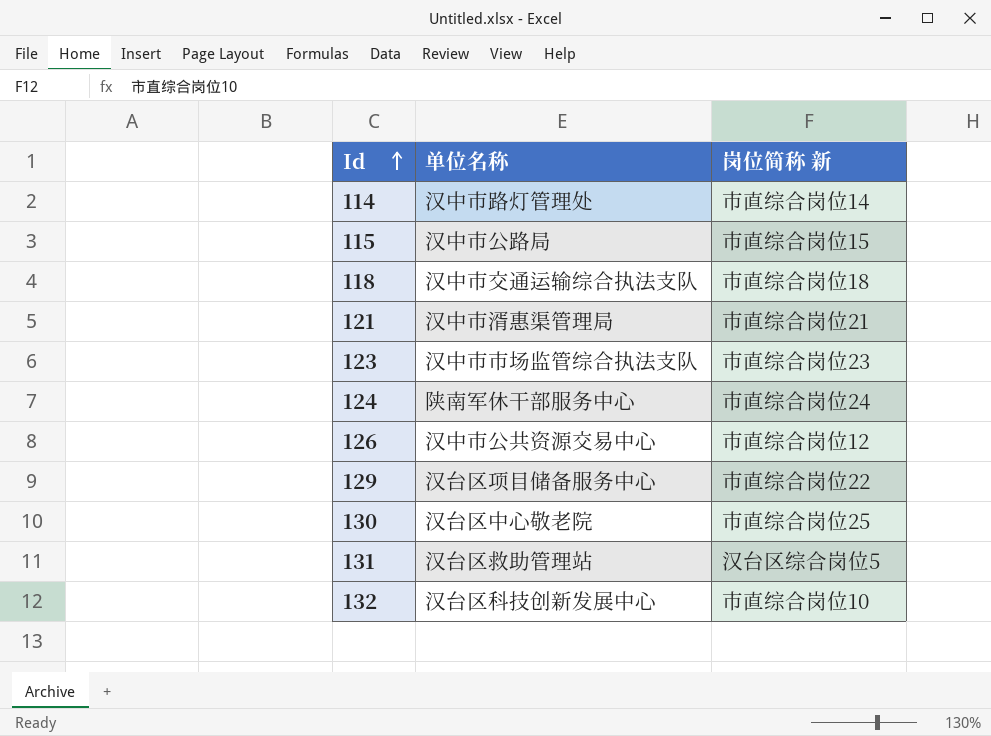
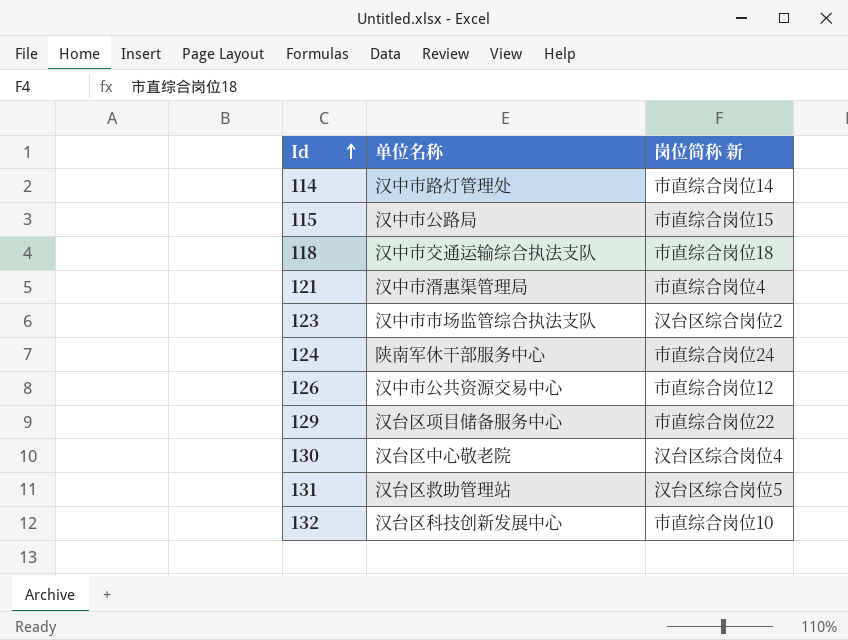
121 | 岗位简称 新: 市直综合岗位21 -> 市直综合岗位4
123 | 岗位简称 新: 市直综合岗位23 -> 汉台区综合岗位2
130 | 岗位简称 新: 市直综合岗位25 -> 汉台区综合岗位4

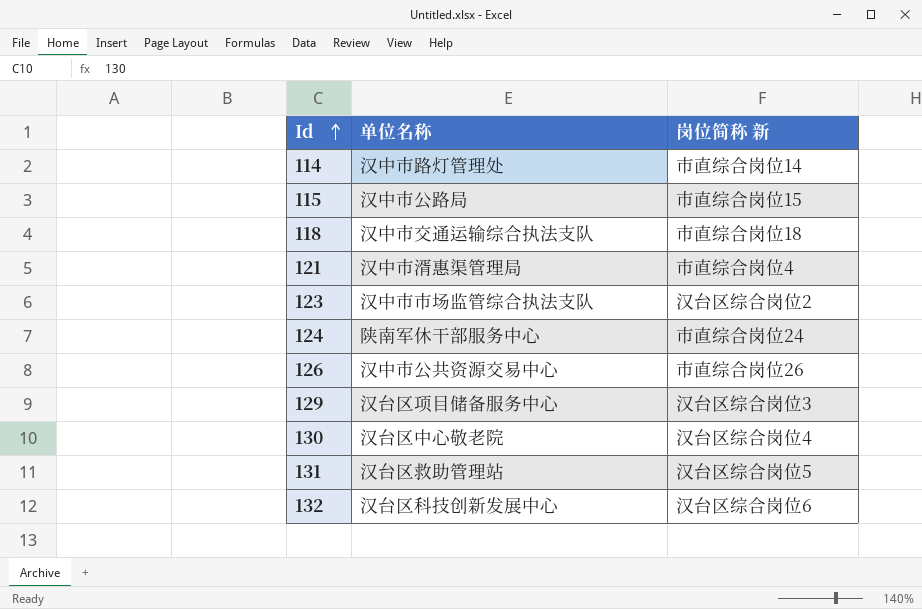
126 | 岗位简称 新: 市直综合岗位12 -> 市直综合岗位26
129 | 岗位简称 新: 市直综合岗位22 -> 汉台区综合岗位3
132 | 岗位简称 新: 市直综合岗位10 -> 汉台区综合岗位6

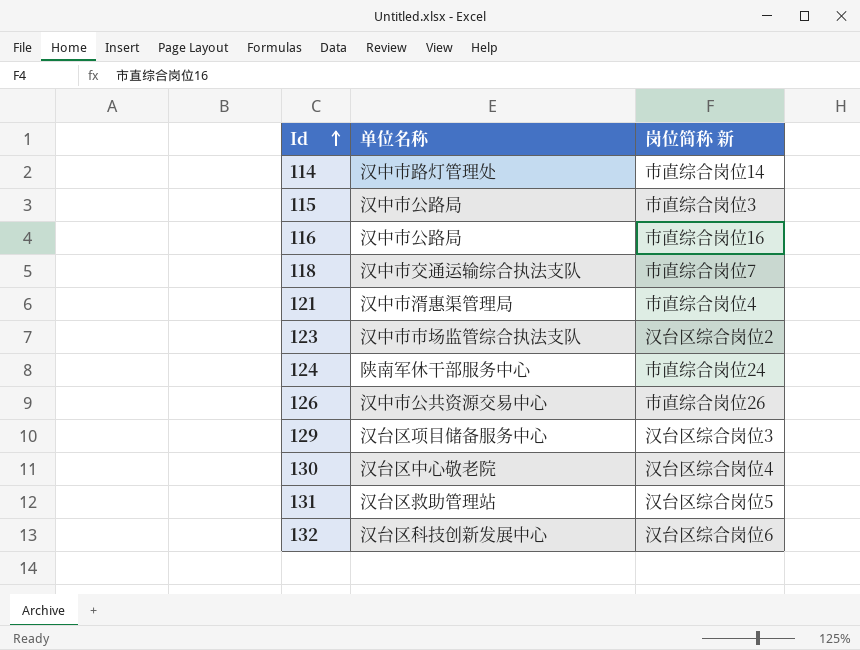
115 | 岗位简称 新: 市直综合岗位15 -> 市直综合岗位3
row 116: none -> 汉中市公路局 | 市直综合岗位16
118 | 岗位简称 新: 市直综合岗位18 -> 市直综合岗位7

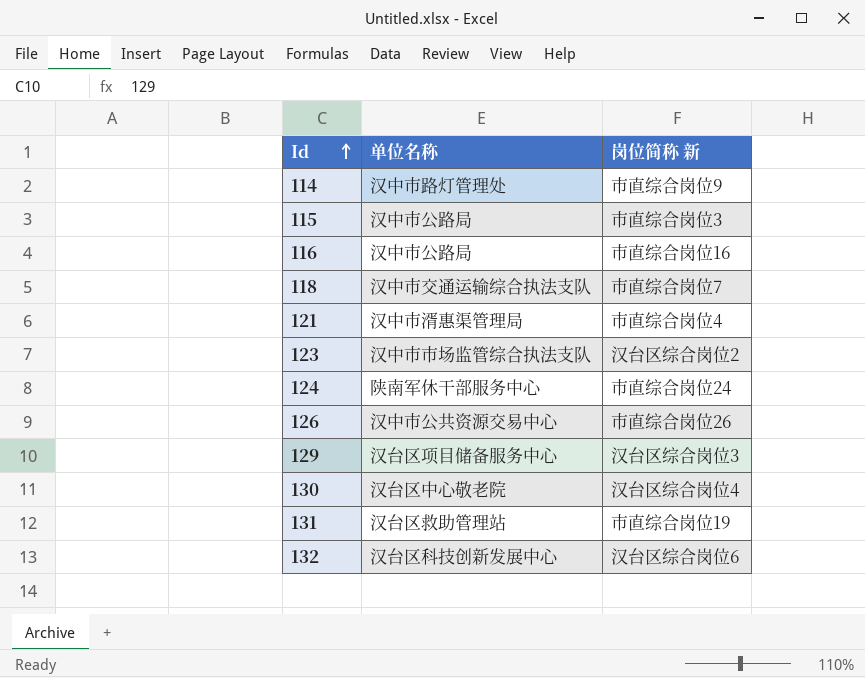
114 | 岗位简称 新: 市直综合岗位14 -> 市直综合岗位9
131 | 岗位简称 新: 汉台区综合岗位5 -> 市直综合岗位19

